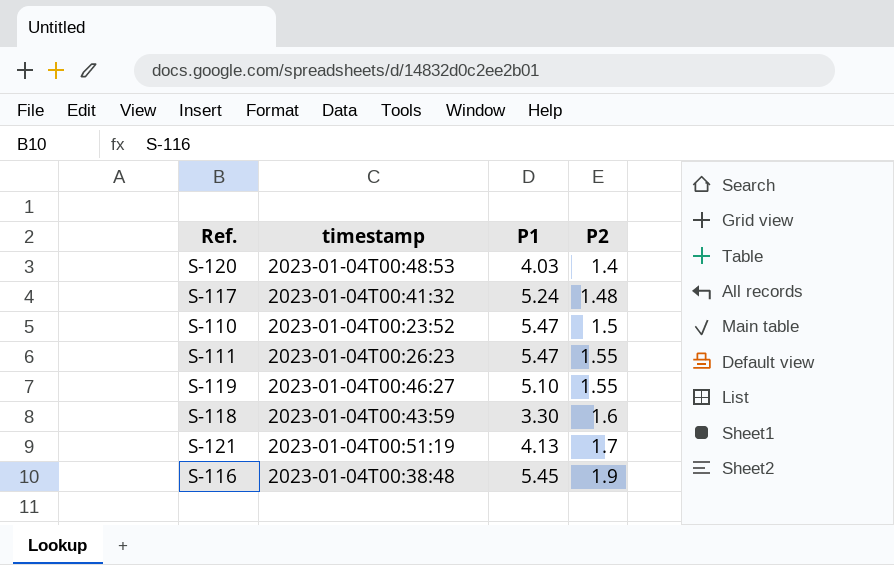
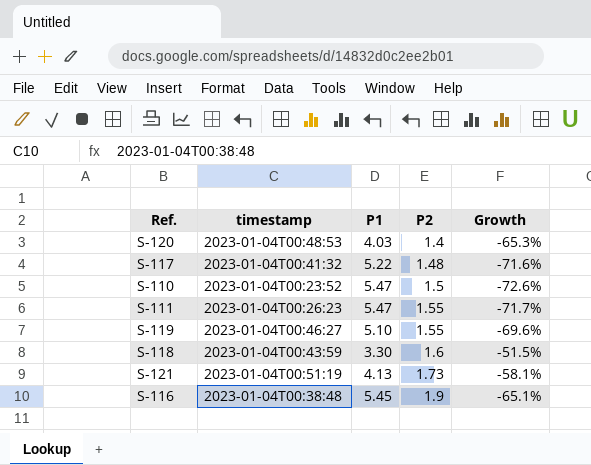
column Growth | formula: none -> ([P2] - [P1]) / [P1]
S-117 | P1: 5.24 -> 5.22
S-121 | P2: 1.7 -> 1.73

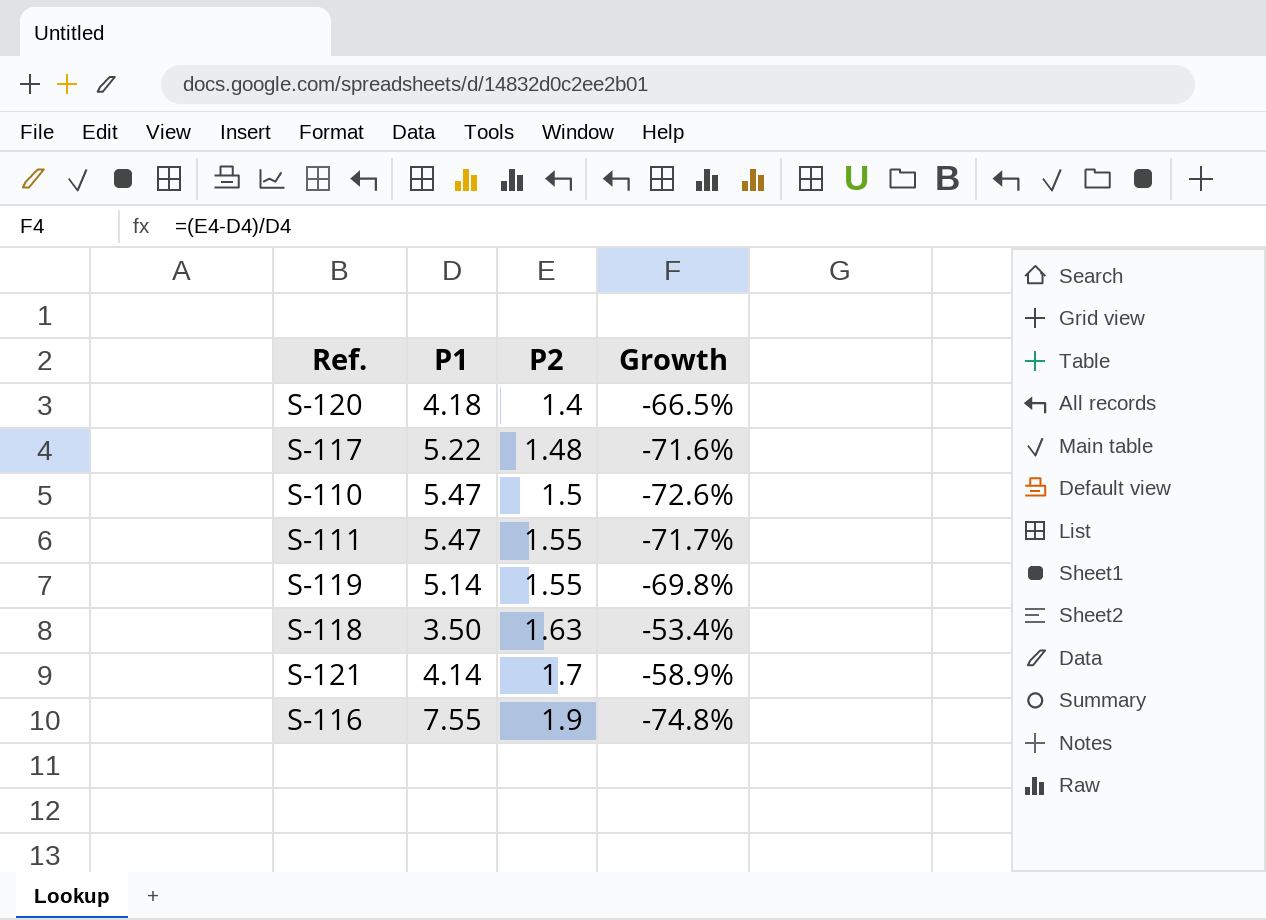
column timestamp | position: 2 -> none
S-120 | P1: 4.03 -> 4.18
S-120 | Growth: -65.3% -> -66.5%
S-119 | P1: 5.10 -> 5.14
S-119 | Growth: -69.6% -> -69.8%
S-118 | P1: 3.30 -> 3.50
S-118 | P2: 1.6 -> 1.63
S-118 | Growth: -51.5% -> -53.4%
S-121 | P1: 4.13 -> 4.14
S-121 | P2: 1.73 -> 1.7
S-121 | Growth: -58.1% -> -58.9%
S-116 | P1: 5.45 -> 7.55
S-116 | Growth: -65.1% -> -74.8%

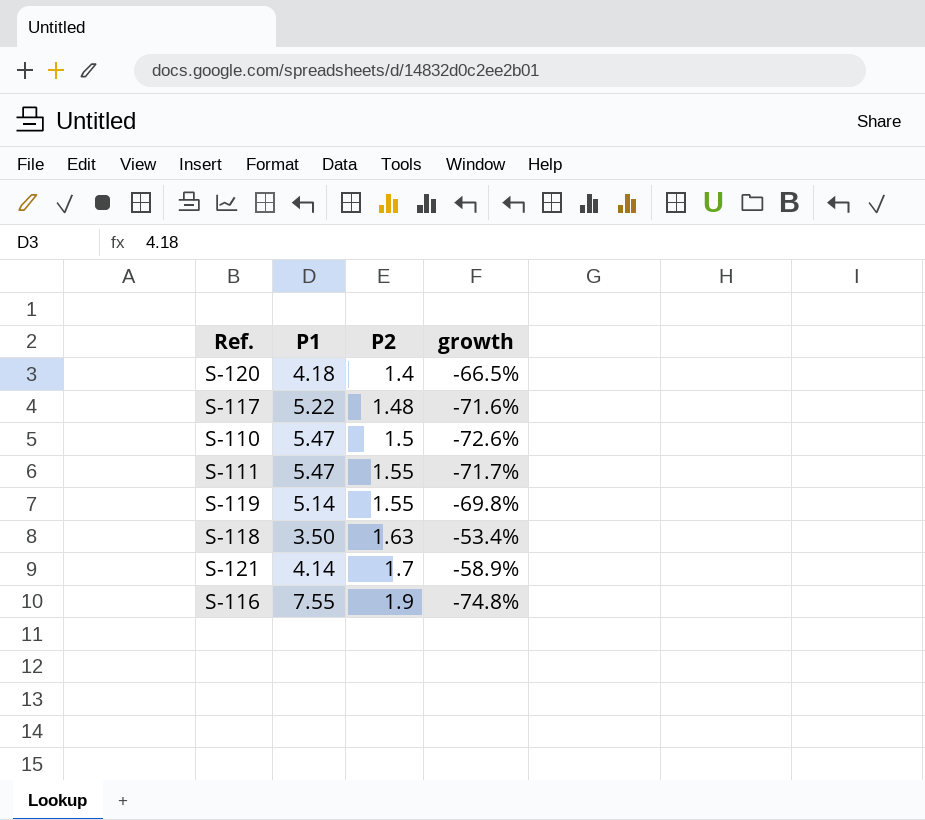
column name: Growth -> growth

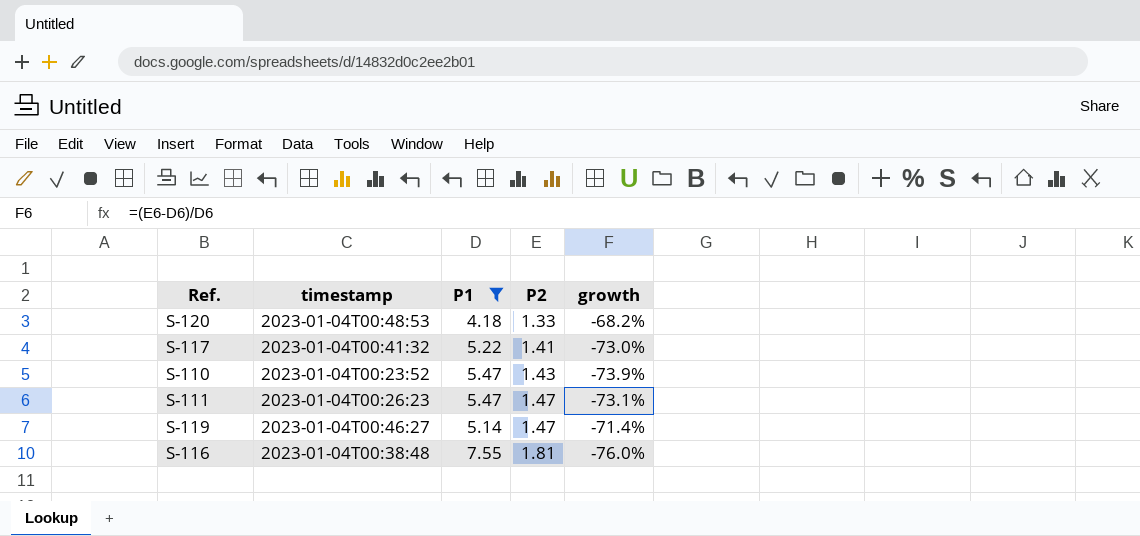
filter: none -> P1 >= 4.18
column timestamp | position: none -> 2
S-120 | P2: 1.4 -> 1.33
S-120 | growth: -66.5% -> -68.2%
S-117 | P2: 1.48 -> 1.41
S-117 | growth: -71.6% -> -73.0%
S-110 | P2: 1.5 -> 1.43
S-110 | growth: -72.6% -> -73.9%
S-111 | P2: 1.55 -> 1.47
S-111 | growth: -71.7% -> -73.1%
S-119 | P2: 1.55 -> 1.47
S-119 | growth: -69.8% -> -71.4%
S-116 | P2: 1.9 -> 1.81
S-116 | growth: -74.8% -> -76.0%

